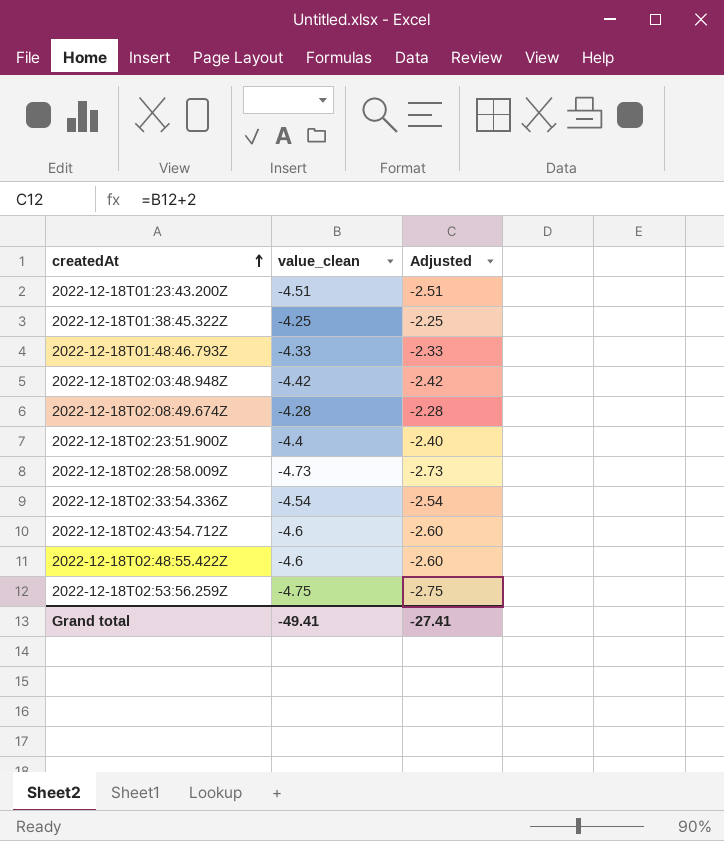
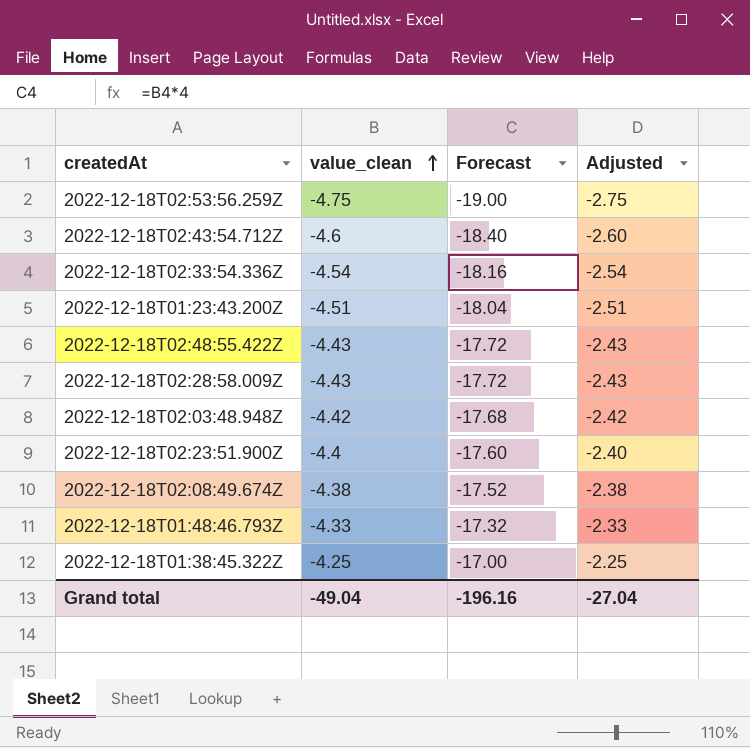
row order: createdAt ascending -> value_clean ascending
column Forecast | formula: none -> [value_clean] * 4
2022-12-18T02:48:55.422Z | value_clean: -4.6 -> -4.43
2022-12-18T02:48:55.422Z | Adjusted: -2.60 -> -2.43
2022-12-18T02:28:58.009Z | value_clean: -4.73 -> -4.43
2022-12-18T02:28:58.009Z | Adjusted: -2.73 -> -2.43
2022-12-18T02:08:49.674Z | value_clean: -4.28 -> -4.38
2022-12-18T02:08:49.674Z | Adjusted: -2.28 -> -2.38
Grand total | value_clean: -49.41 -> -49.04
Grand total | Adjusted: -27.41 -> -27.04

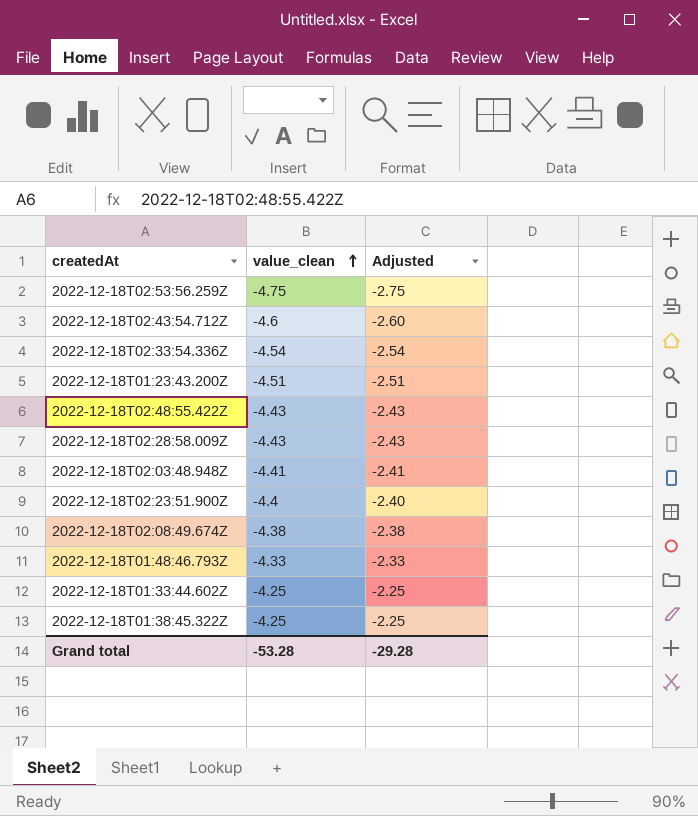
column Forecast | formula: [value_clean] * 4 -> none
2022-12-18T02:03:48.948Z | value_clean: -4.42 -> -4.41
2022-12-18T02:03:48.948Z | Adjusted: -2.42 -> -2.41
row 2022-12-18T01:33:44.602Z: none -> -4.25 | -2.25
Grand total | value_clean: -49.04 -> -53.28
Grand total | Adjusted: -27.04 -> -29.28

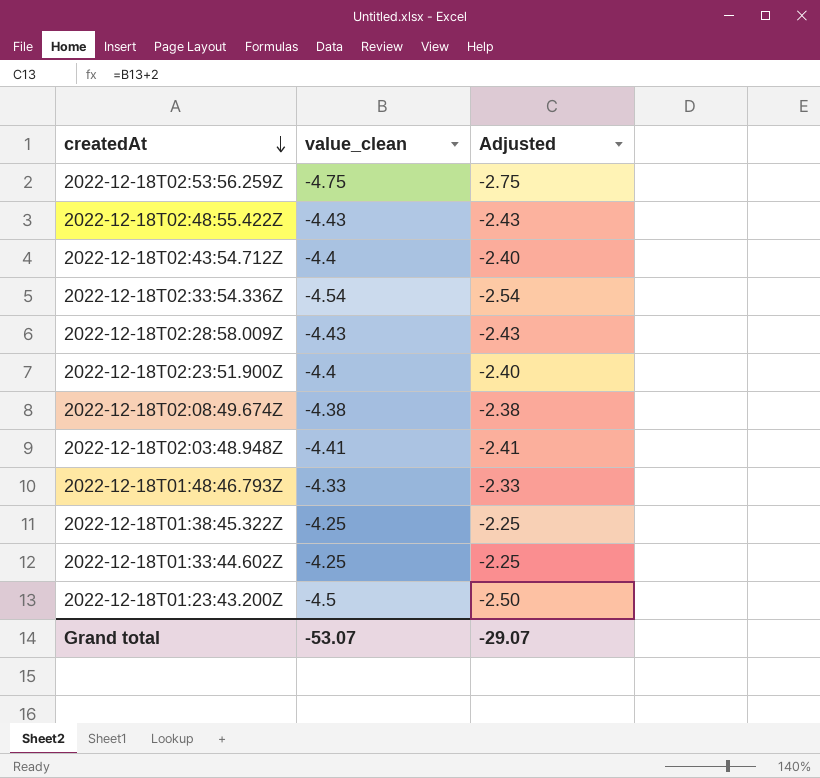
row order: value_clean ascending -> createdAt descending
2022-12-18T02:43:54.712Z | value_clean: -4.6 -> -4.4
2022-12-18T02:43:54.712Z | Adjusted: -2.60 -> -2.40
2022-12-18T01:23:43.200Z | value_clean: -4.51 -> -4.5
2022-12-18T01:23:43.200Z | Adjusted: -2.51 -> -2.50
Grand total | value_clean: -53.28 -> -53.07
Grand total | Adjusted: -29.28 -> -29.07

